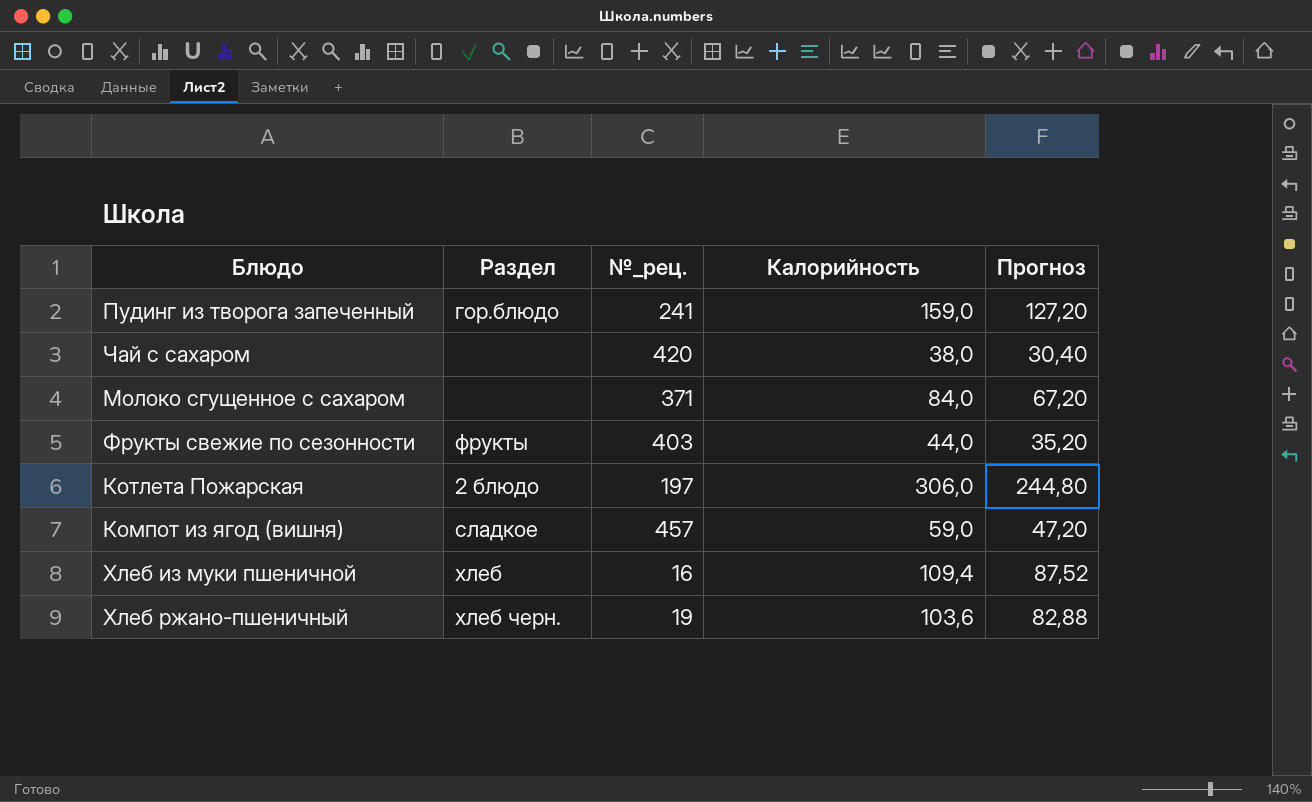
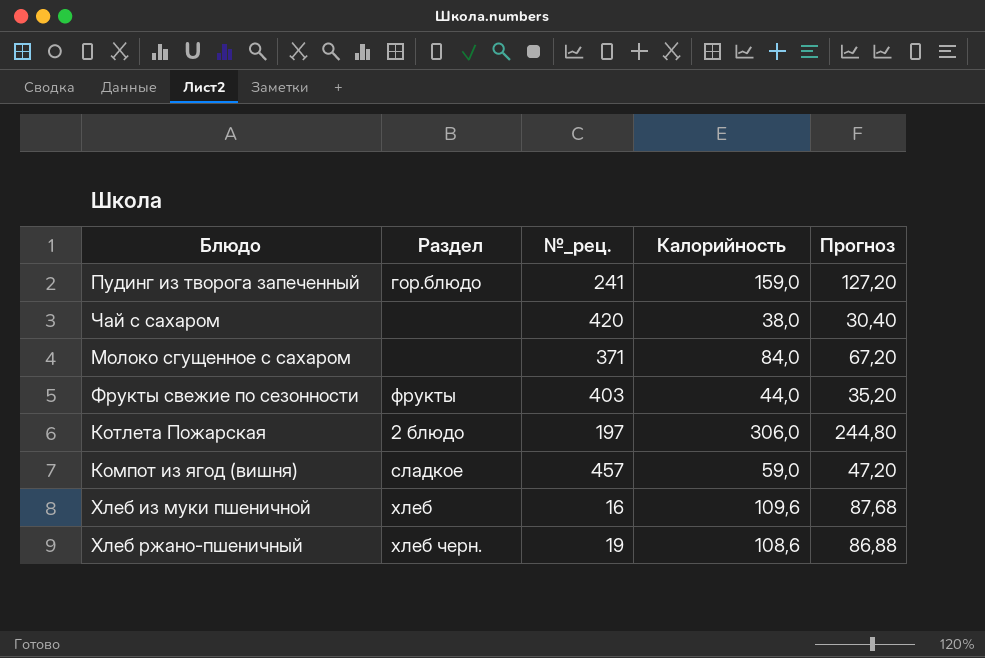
Хлеб из муки пшеничной | Калорийность: 109,4 -> 109,6
Хлеб из муки пшеничной | Прогноз: 87,52 -> 87,68
Хлеб ржано-пшеничный | Калорийность: 103,6 -> 108,6
Хлеб ржано-пшеничный | Прогноз: 82,88 -> 86,88

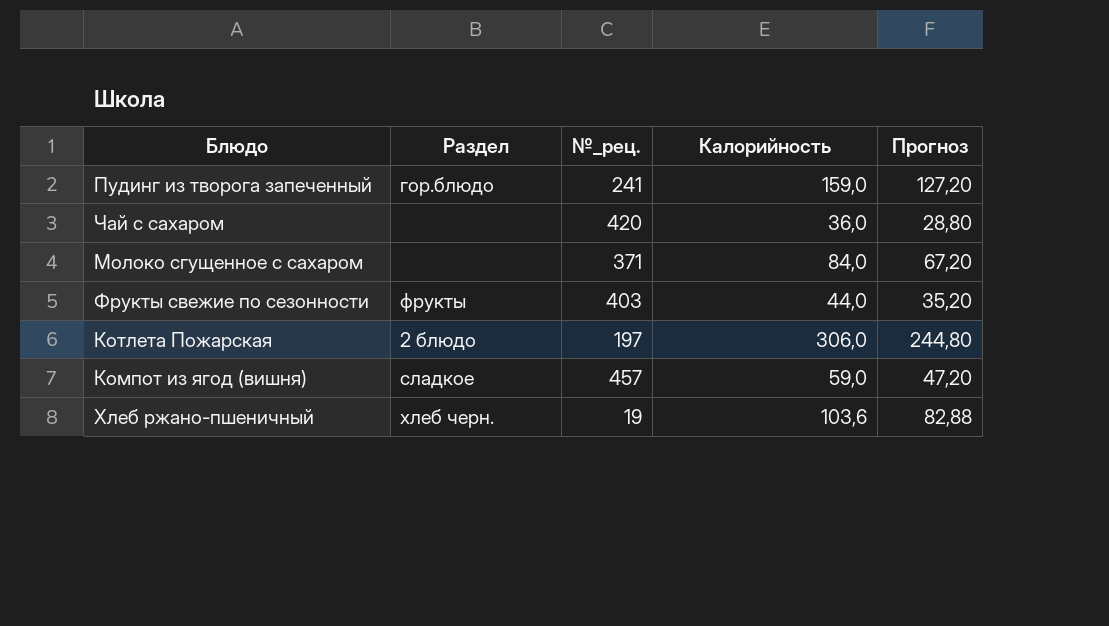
row Хлеб из муки пшеничной: хлеб | 16 | 109,6 | 87,68 -> none
Чай с сахаром | Калорийность: 38,0 -> 36,0
Чай с сахаром | Прогноз: 30,40 -> 28,80
Хлеб ржано-пшеничный | Калорийность: 108,6 -> 103,6
Хлеб ржано-пшеничный | Прогноз: 86,88 -> 82,88

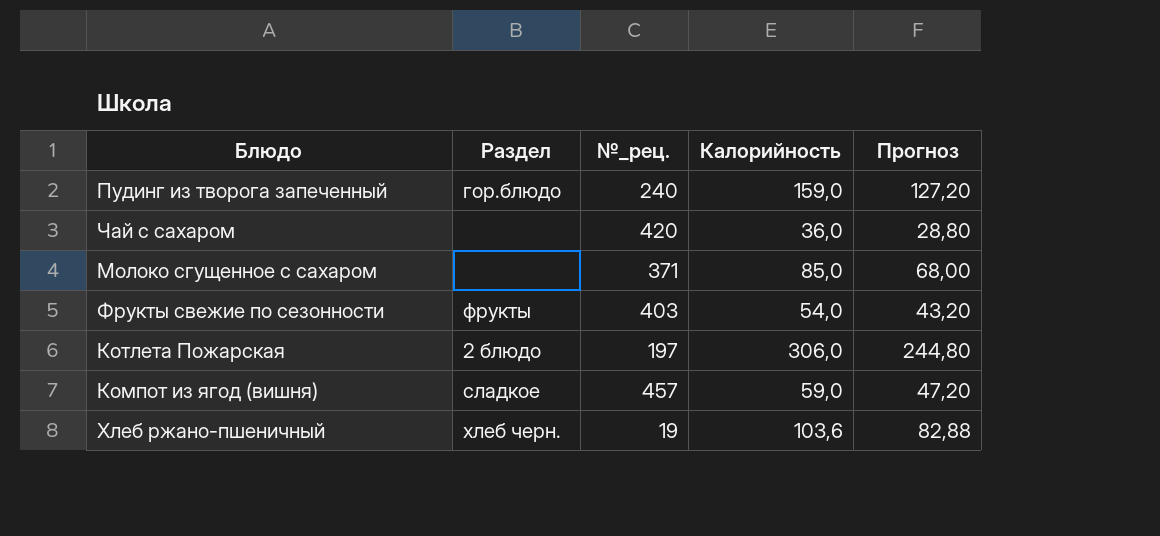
Пудинг из творога запеченный | №_рец.: 241 -> 240
Молоко сгущенное с сахаром | Калорийность: 84,0 -> 85,0
Молоко сгущенное с сахаром | Прогноз: 67,20 -> 68,00
Фрукты свежие по сезонности | Калорийность: 44,0 -> 54,0
Фрукты свежие по сезонности | Прогноз: 35,20 -> 43,20

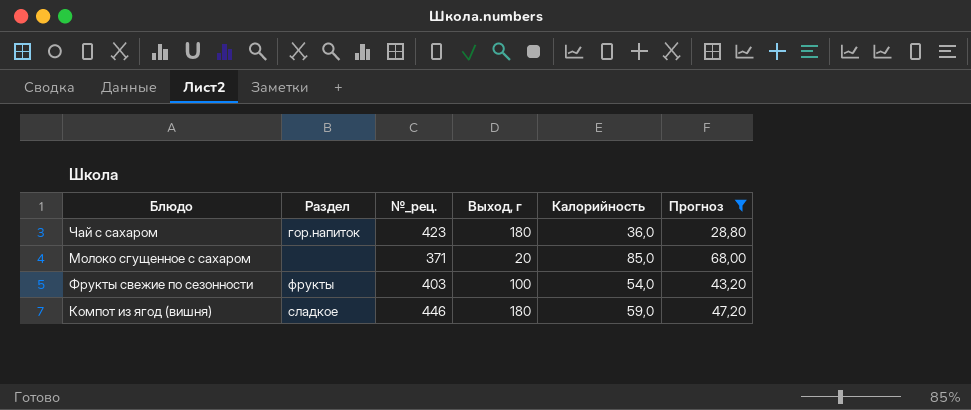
filter: none -> Прогноз <= 68,00
column Выход, г | position: none -> 4
Чай с сахаром | Раздел: none -> гор.напиток
Чай с сахаром | №_рец.: 420 -> 423
Компот из ягод (вишня) | №_рец.: 457 -> 446

